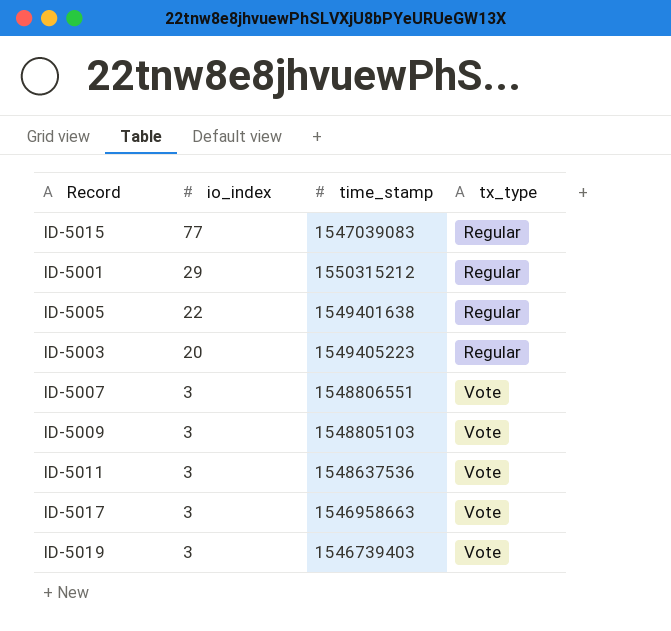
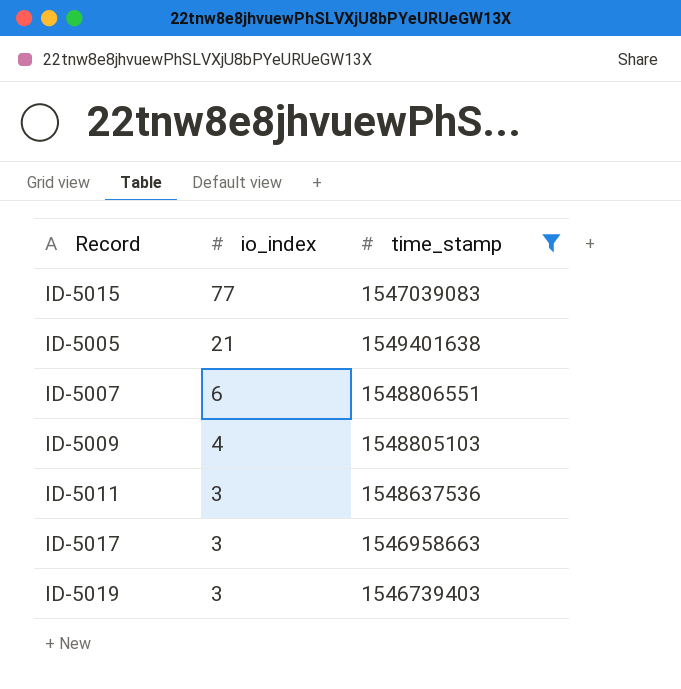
filter: none -> time_stamp <= 1549401638
column tx_type | position: 4 -> none
ID-5005 | io_index: 22 -> 21
ID-5007 | io_index: 3 -> 6
ID-5009 | io_index: 3 -> 4

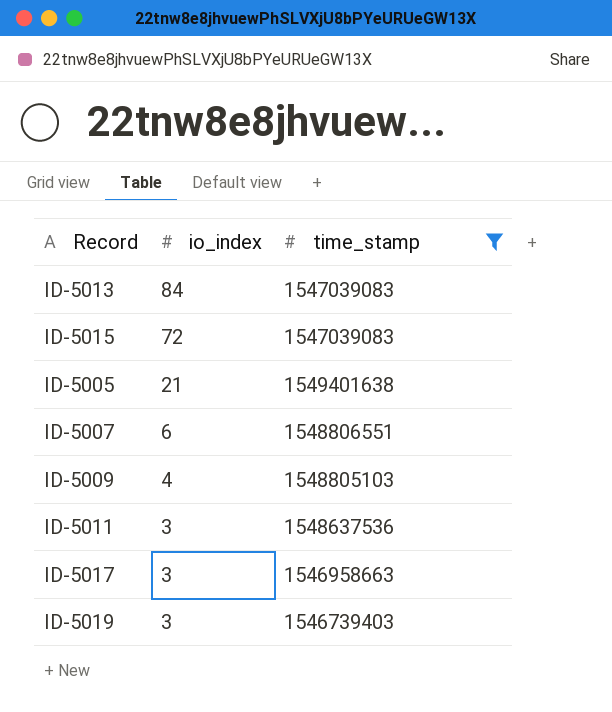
row ID-5013: none -> 84 | 1547039083
ID-5015 | io_index: 77 -> 72

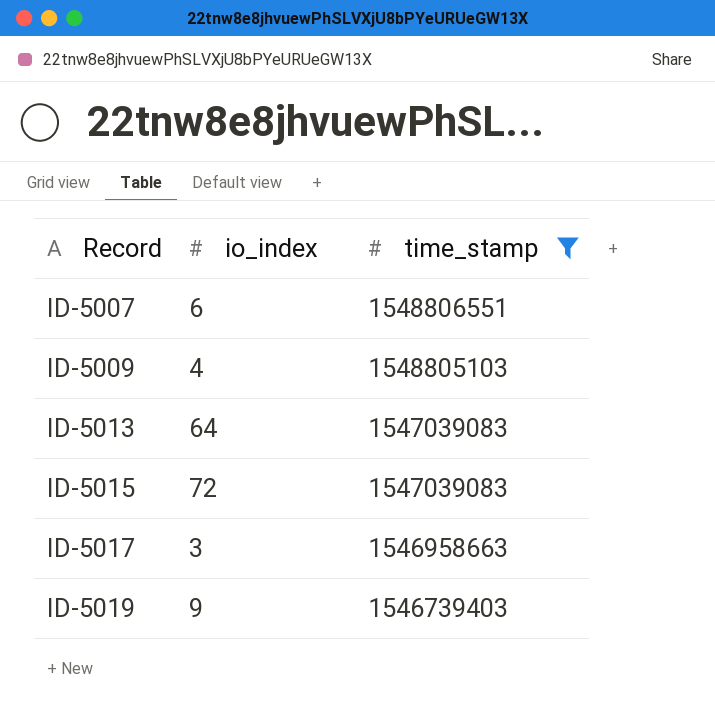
row order: io_index descending -> Record ascending
row ID-5005: 21 | 1549401638 -> none
row ID-5011: 3 | 1548637536 -> none
ID-5013 | io_index: 84 -> 64
ID-5019 | io_index: 3 -> 9

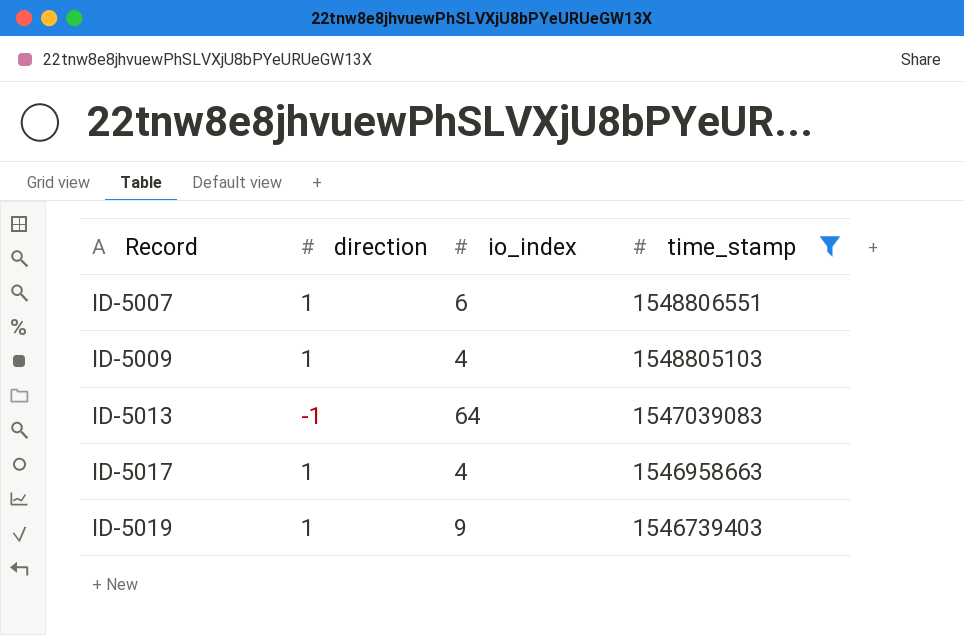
column direction | position: none -> 2
row ID-5015: 72 | 1547039083 -> none
ID-5017 | io_index: 3 -> 4

